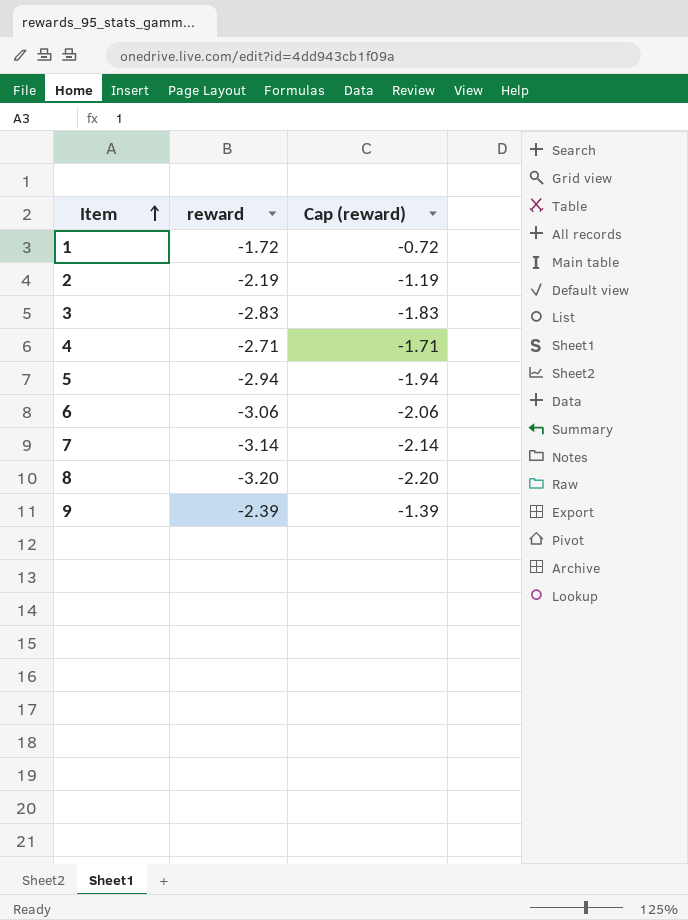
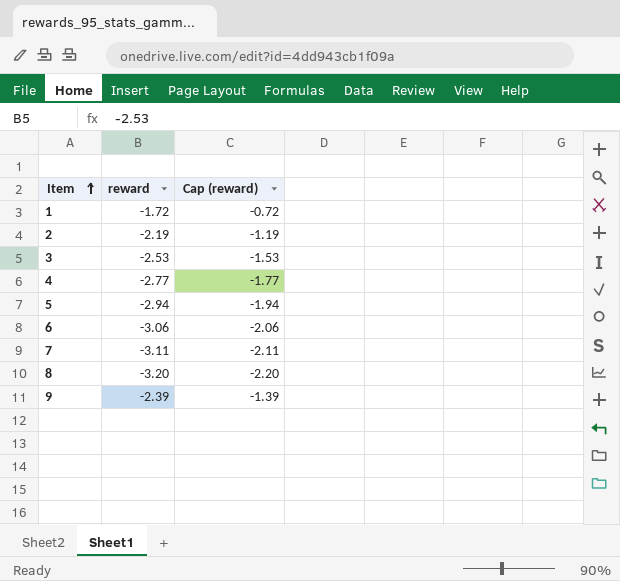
3 | reward: -2.83 -> -2.53
3 | Cap (reward): -1.83 -> -1.53
4 | reward: -2.71 -> -2.77
4 | Cap (reward): -1.71 -> -1.77
7 | reward: -3.14 -> -3.11
7 | Cap (reward): -2.14 -> -2.11

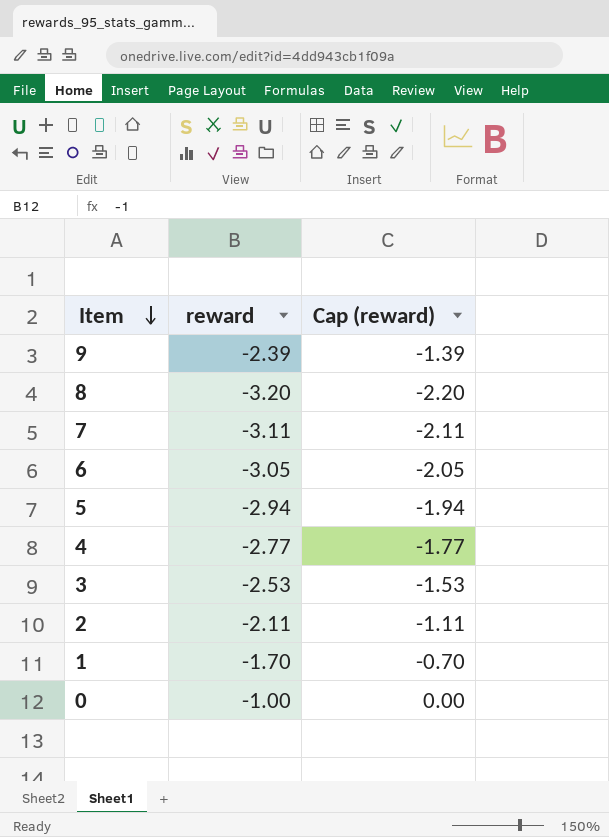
row order: Item ascending -> Item descending
6 | reward: -3.06 -> -3.05
6 | Cap (reward): -2.06 -> -2.05
2 | reward: -2.19 -> -2.11
2 | Cap (reward): -1.19 -> -1.11
1 | reward: -1.72 -> -1.70
1 | Cap (reward): -0.72 -> -0.70
row 0: none -> -1.00 | 0.00

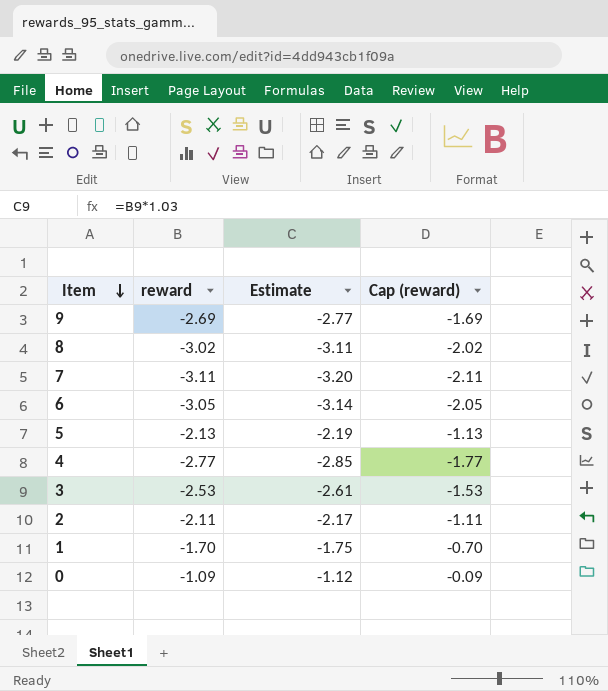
column Estimate | formula: none -> [reward] * 1.03
9 | reward: -2.39 -> -2.69
9 | Cap (reward): -1.39 -> -1.69
8 | reward: -3.20 -> -3.02
8 | Cap (reward): -2.20 -> -2.02
5 | reward: -2.94 -> -2.13
5 | Cap (reward): -1.94 -> -1.13
0 | reward: -1.00 -> -1.09
0 | Cap (reward): 0.00 -> -0.09

